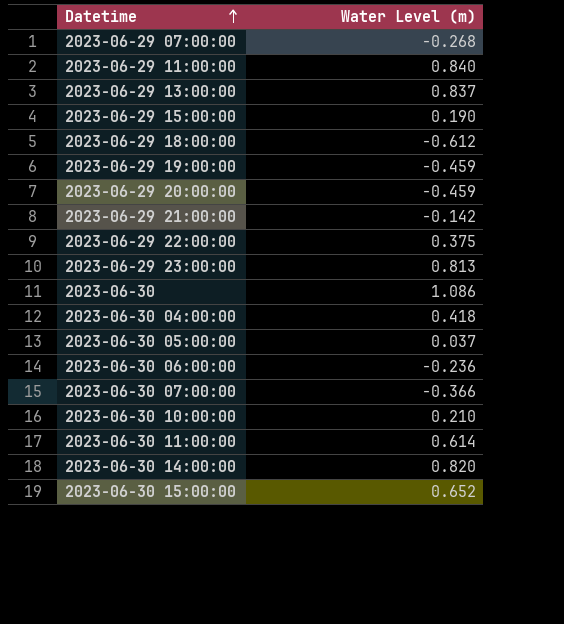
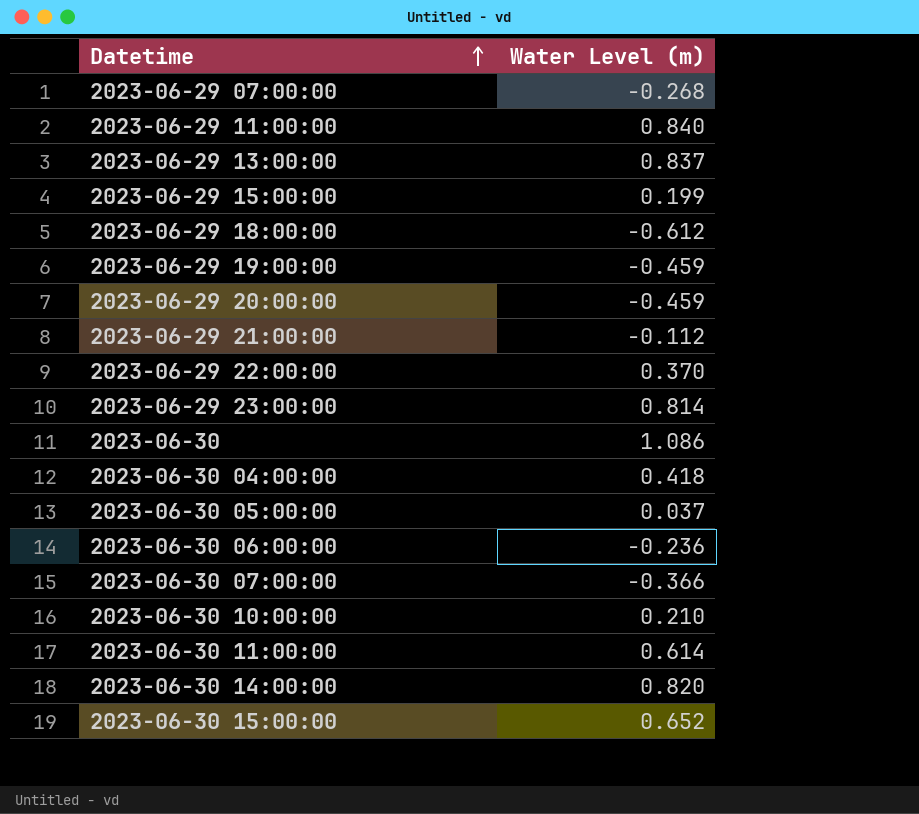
2023-06-29 15:00:00 | Water Level (m): 0.190 -> 0.199
2023-06-29 21:00:00 | Water Level (m): -0.142 -> -0.112
2023-06-29 22:00:00 | Water Level (m): 0.375 -> 0.370
2023-06-29 23:00:00 | Water Level (m): 0.813 -> 0.814

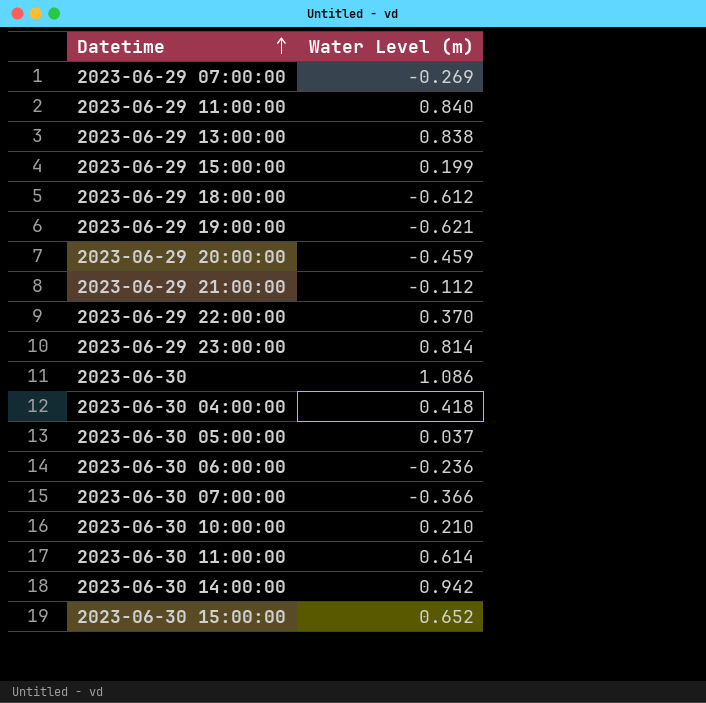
2023-06-29 07:00:00 | Water Level (m): -0.268 -> -0.269
2023-06-29 13:00:00 | Water Level (m): 0.837 -> 0.838
2023-06-29 19:00:00 | Water Level (m): -0.459 -> -0.621
2023-06-30 14:00:00 | Water Level (m): 0.820 -> 0.942

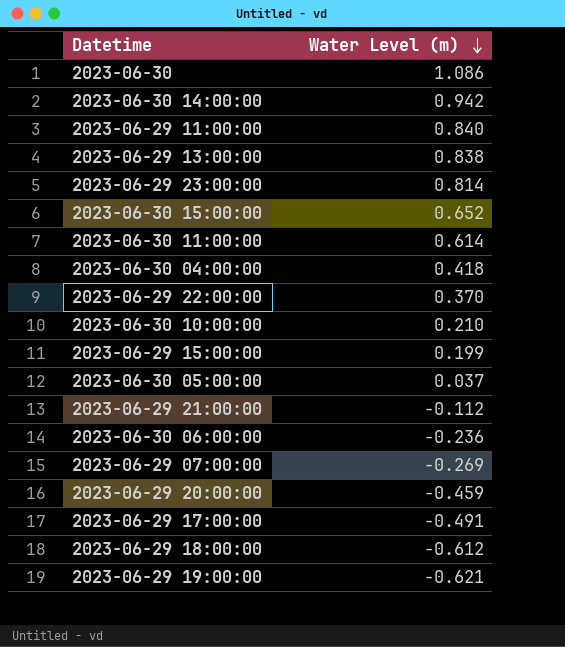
row order: Datetime ascending -> Water Level (m) descending
row 2023-06-30 07:00:00: -0.366 -> none
row 2023-06-29 17:00:00: none -> -0.491

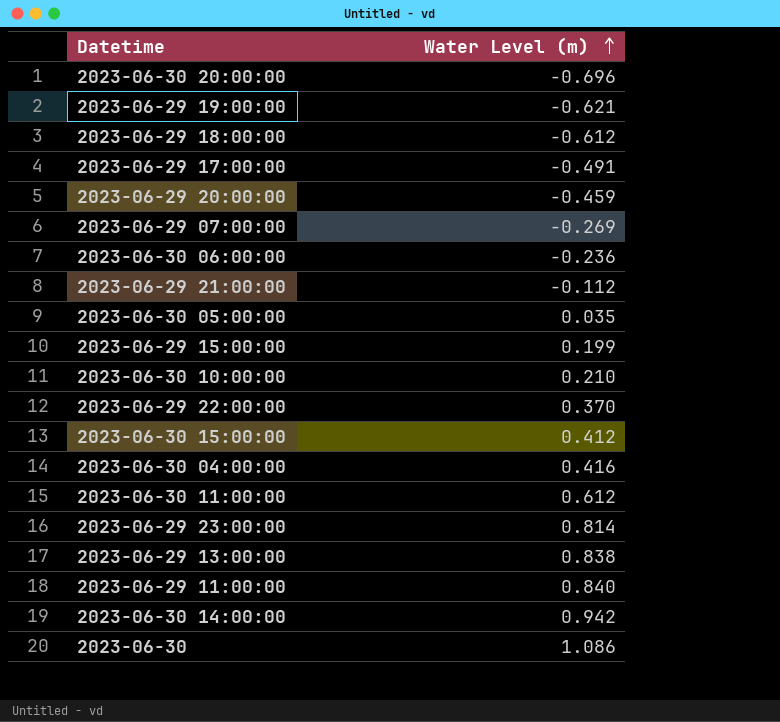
row order: Water Level (m) descending -> Water Level (m) ascending
row 2023-06-30 20:00:00: none -> -0.696
2023-06-30 05:00:00 | Water Level (m): 0.037 -> 0.035
2023-06-30 15:00:00 | Water Level (m): 0.652 -> 0.412
2023-06-30 04:00:00 | Water Level (m): 0.418 -> 0.416
2023-06-30 11:00:00 | Water Level (m): 0.614 -> 0.612

